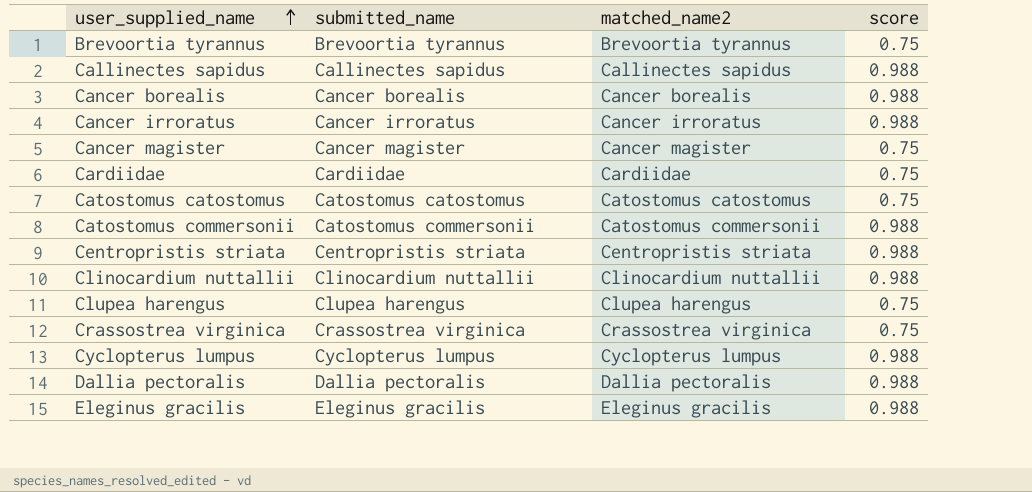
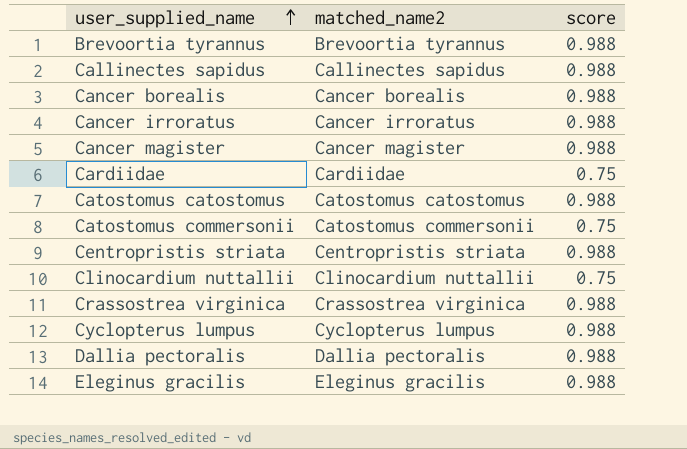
column submitted_name | position: 2 -> none
row Clupea harengus: Clupea harengus | Clupea harengus | 0.75 -> none
Brevoortia tyrannus | score: 0.75 -> 0.988
Cancer magister | score: 0.75 -> 0.988
Catostomus catostomus | score: 0.75 -> 0.988
Catostomus commersonii | score: 0.988 -> 0.75
Clinocardium nuttallii | score: 0.988 -> 0.75
Crassostrea virginica | score: 0.75 -> 0.988

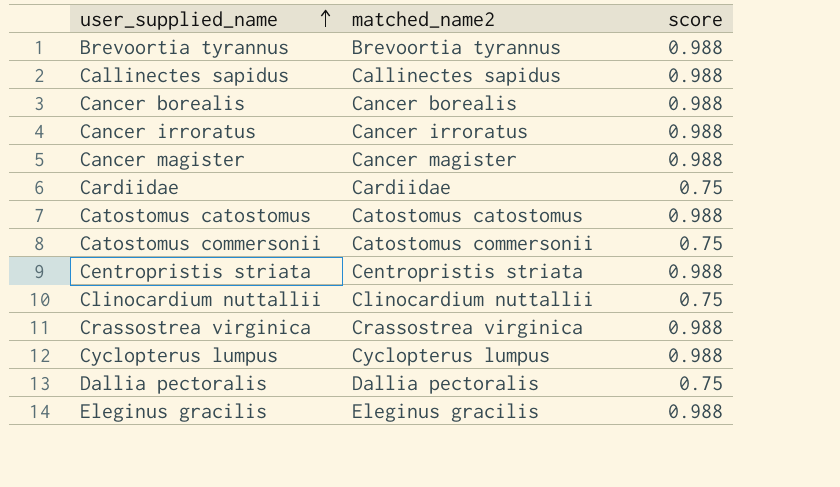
Dallia pectoralis | score: 0.988 -> 0.75

